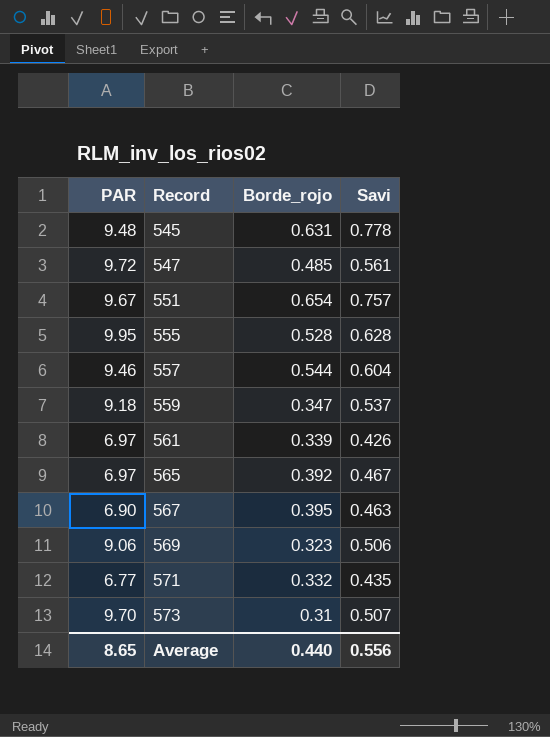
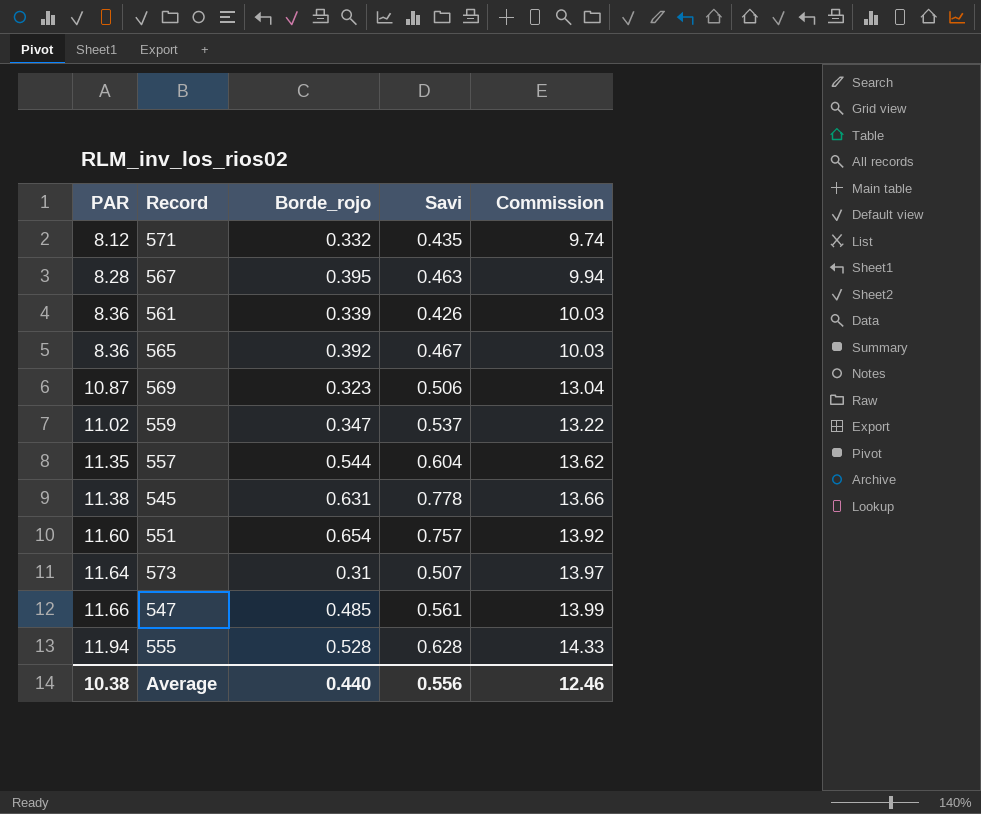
row order: Record ascending -> PAR ascending
column Commission | formula: none -> [PAR] * 1.2
571 | PAR: 6.77 -> 8.12
567 | PAR: 6.90 -> 8.28
561 | PAR: 6.97 -> 8.36
565 | PAR: 6.97 -> 8.36
569 | PAR: 9.06 -> 10.87
559 | PAR: 9.18 -> 11.02
557 | PAR: 9.46 -> 11.35
545 | PAR: 9.48 -> 11.38
551 | PAR: 9.67 -> 11.60
573 | PAR: 9.70 -> 11.64
547 | PAR: 9.72 -> 11.66
555 | PAR: 9.95 -> 11.94
Average | PAR: 8.65 -> 10.38

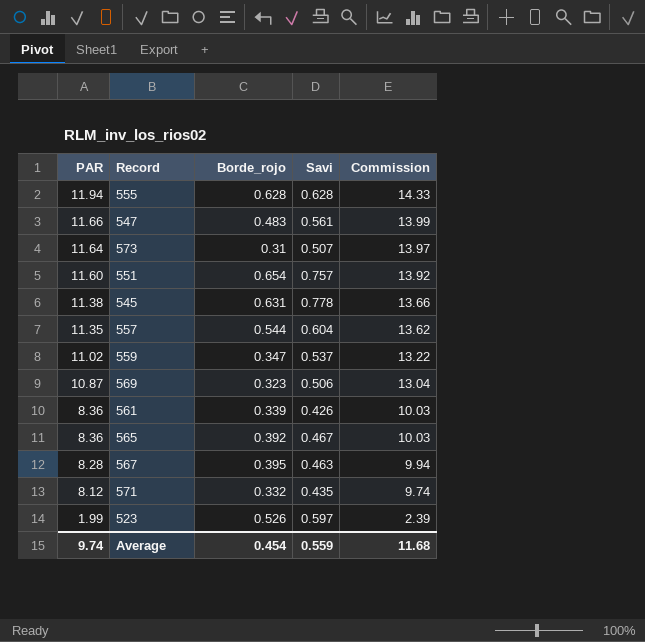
row order: PAR ascending -> PAR descending
555 | Borde_rojo: 0.528 -> 0.628
547 | Borde_rojo: 0.485 -> 0.483
row 523: none -> 1.99 | 0.526 | 0.597 | 2.39
Average | PAR: 10.38 -> 9.74
Average | Borde_rojo: 0.440 -> 0.454
Average | Savi: 0.556 -> 0.559
Average | Commission: 12.46 -> 11.68

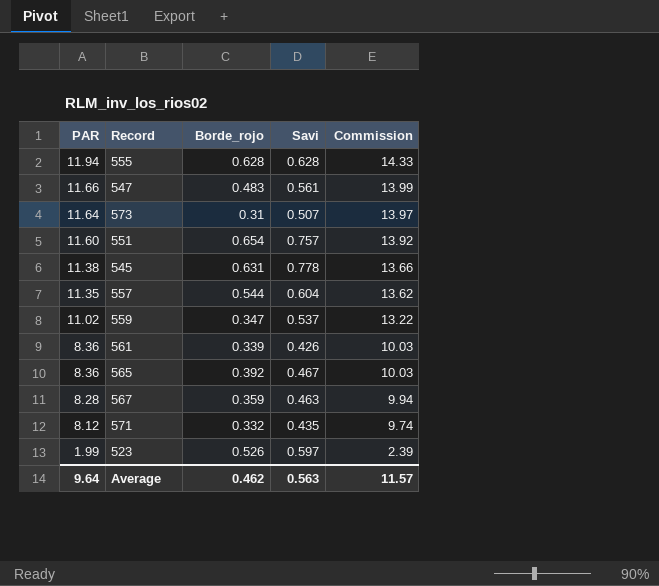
row 569: 10.87 | 0.323 | 0.506 | 13.04 -> none
567 | Borde_rojo: 0.395 -> 0.359
Average | PAR: 9.74 -> 9.64
Average | Borde_rojo: 0.454 -> 0.462
Average | Savi: 0.559 -> 0.563
Average | Commission: 11.68 -> 11.57

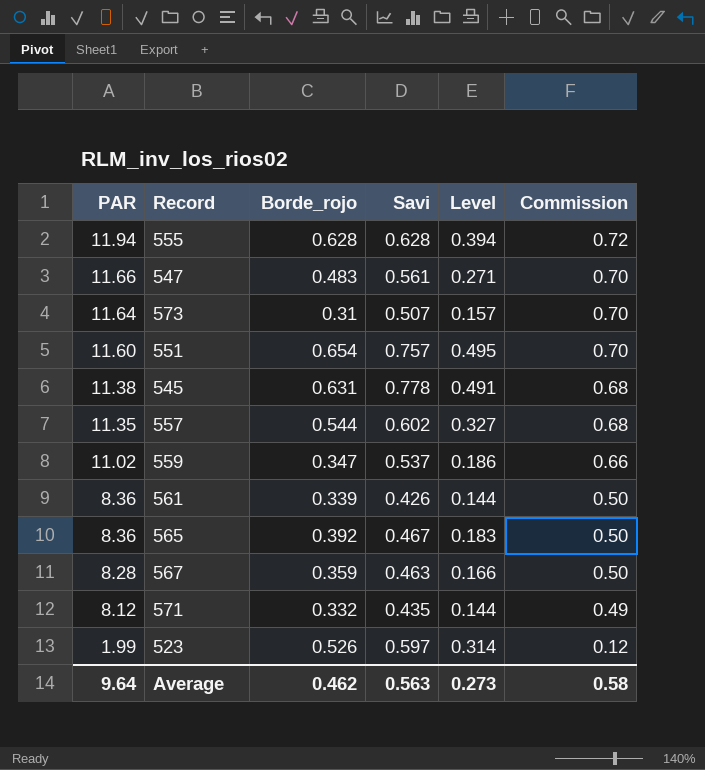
column Level | formula: none -> [Borde_rojo] * [Savi]
column Commission | formula: [PAR] * 1.2 -> [PAR] * 0.06
557 | Savi: 0.604 -> 0.602
Average | Commission: 11.57 -> 0.58

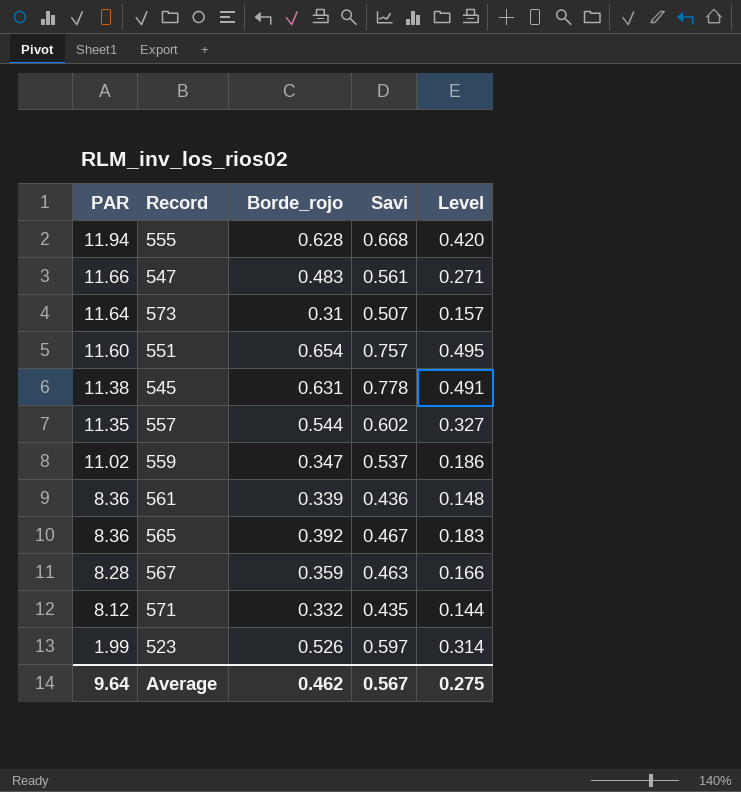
column Commission | formula: [PAR] * 0.06 -> none
555 | Savi: 0.628 -> 0.668
555 | Level: 0.394 -> 0.420
561 | Savi: 0.426 -> 0.436
561 | Level: 0.144 -> 0.148
Average | Savi: 0.563 -> 0.567
Average | Level: 0.273 -> 0.275

